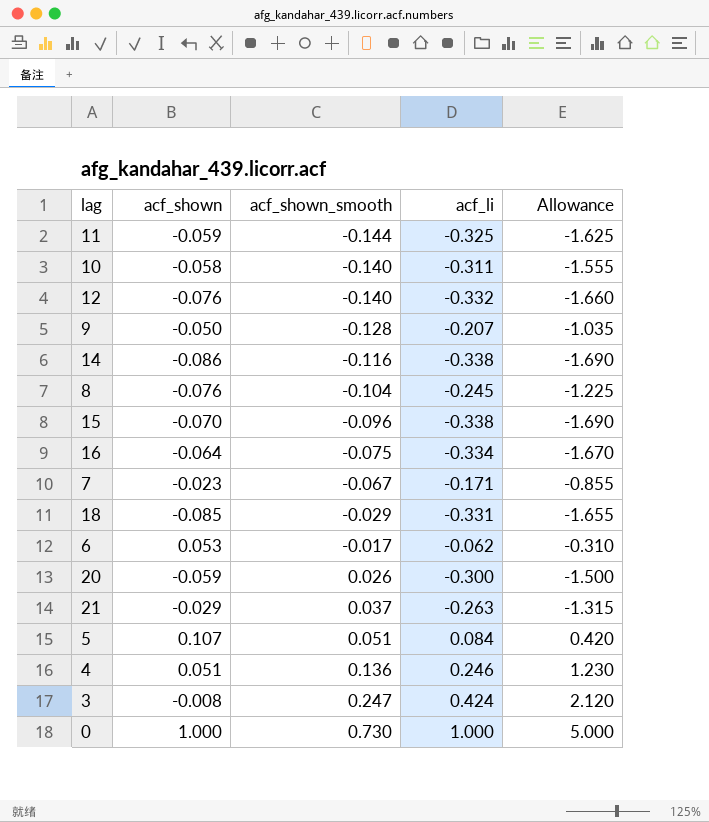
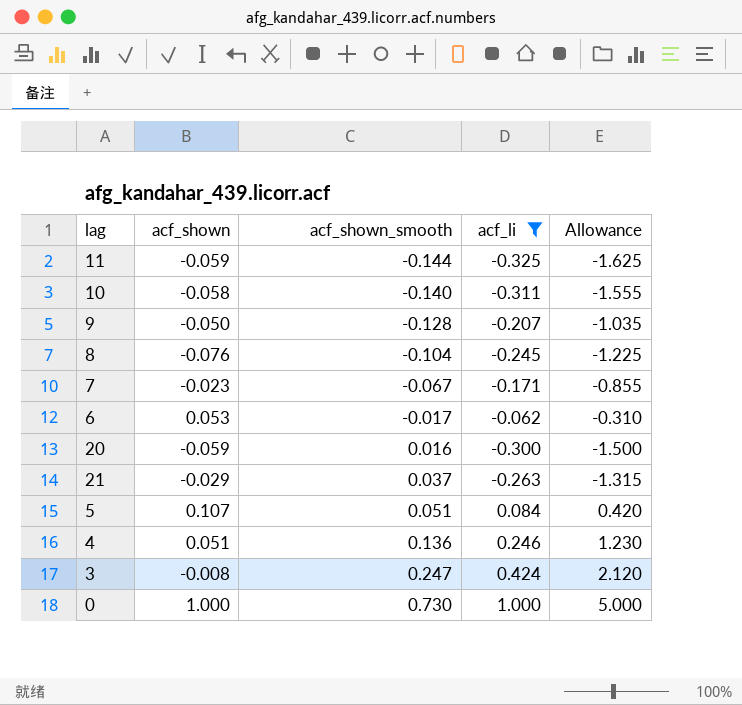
filter: none -> acf_li >= -0.325
20 | acf_shown_smooth: 0.026 -> 0.016

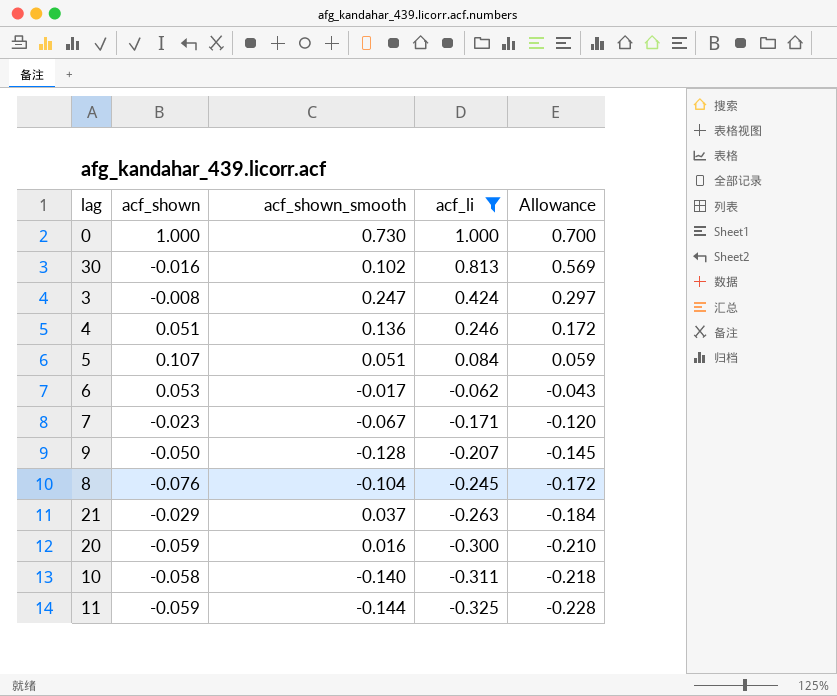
row order: acf_shown_smooth ascending -> acf_li descending
column Allowance | formula: [acf_li] * 5 -> [acf_li] * 0.7
row 30: none -> -0.016 | 0.102 | 0.813 | 0.569

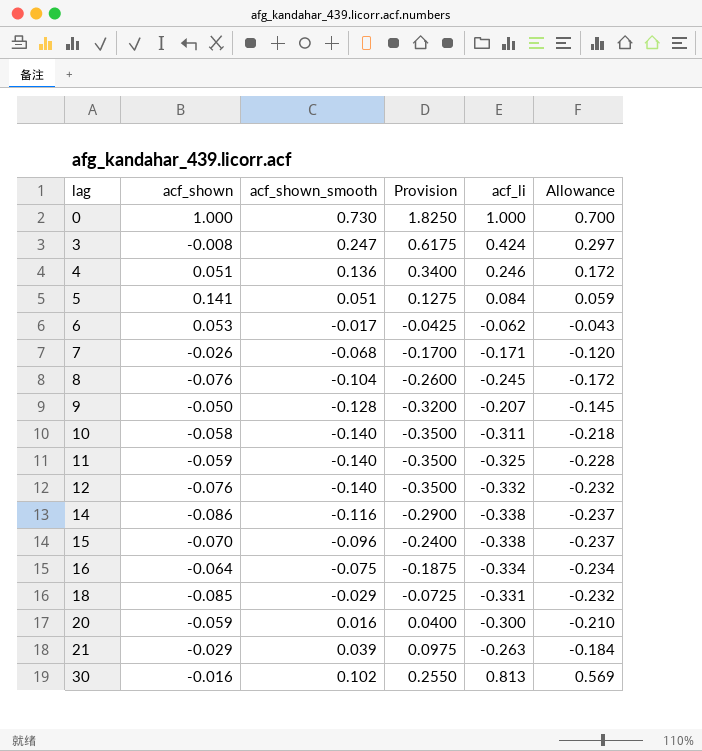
filter: acf_li >= -0.325 -> none
row order: acf_li descending -> lag ascending
column Provision | formula: none -> [acf_shown_smooth] * 2.5
5 | acf_shown: 0.107 -> 0.141
7 | acf_shown: -0.023 -> -0.026
7 | acf_shown_smooth: -0.067 -> -0.068
11 | acf_shown_smooth: -0.144 -> -0.140
21 | acf_shown_smooth: 0.037 -> 0.039

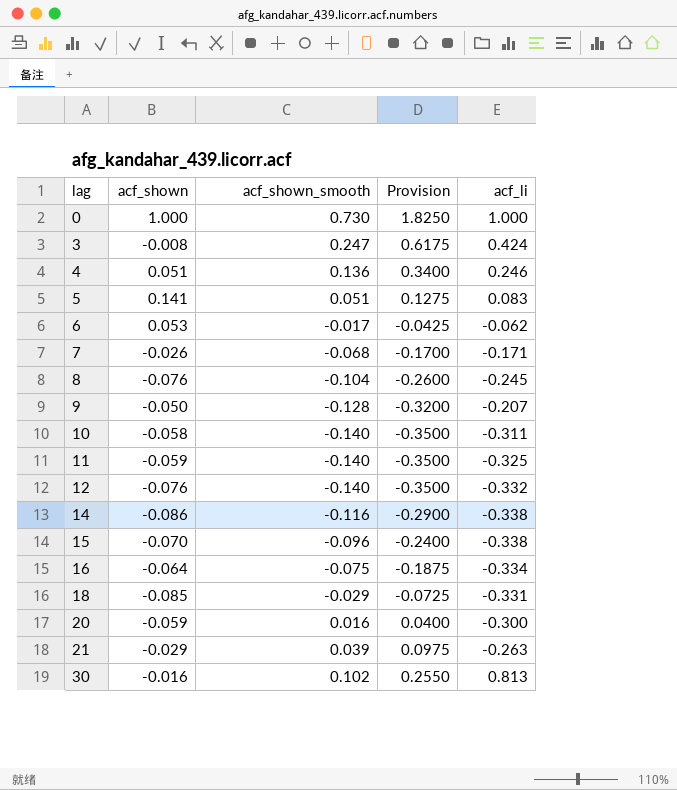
column Allowance | formula: [acf_li] * 0.7 -> none
5 | acf_li: 0.084 -> 0.083

